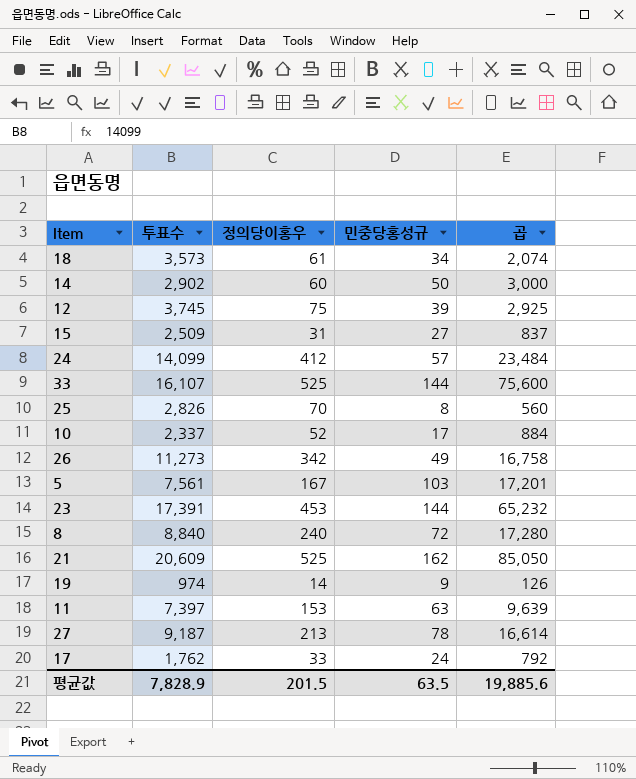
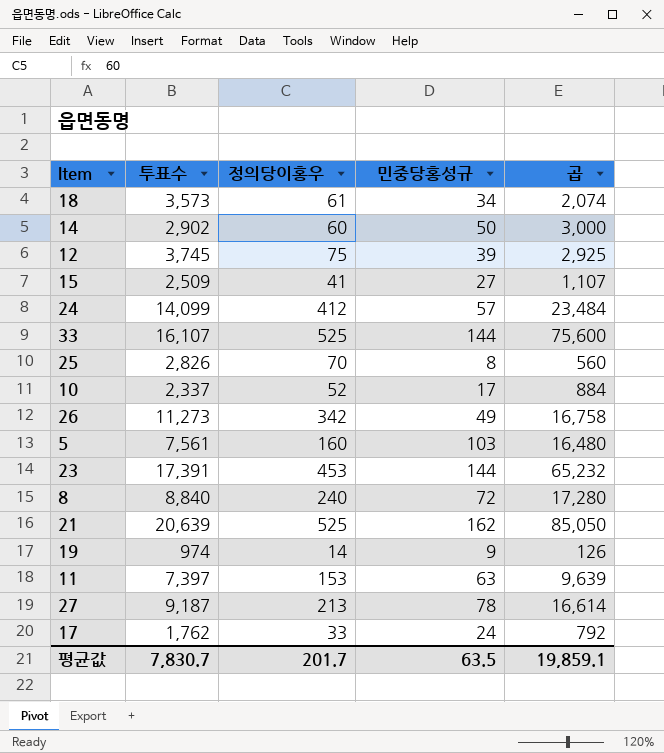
15 | 정의당이홍우: 31 -> 41
15 | 곱: 837 -> 1,107
5 | 정의당이홍우: 167 -> 160
5 | 곱: 17,201 -> 16,480
21 | 투표수: 20,609 -> 20,639
평균값 | 투표수: 7,828.9 -> 7,830.7
평균값 | 정의당이홍우: 201.5 -> 201.7
평균값 | 곱: 19,885.6 -> 19,859.1

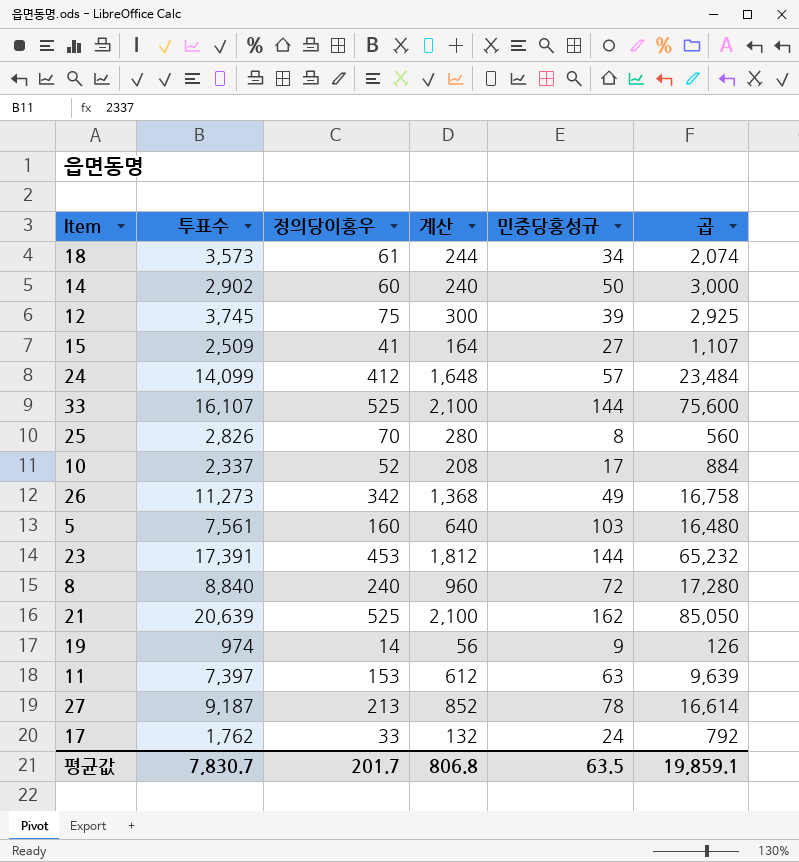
column 계산 | formula: none -> [정의당이홍우] * 4

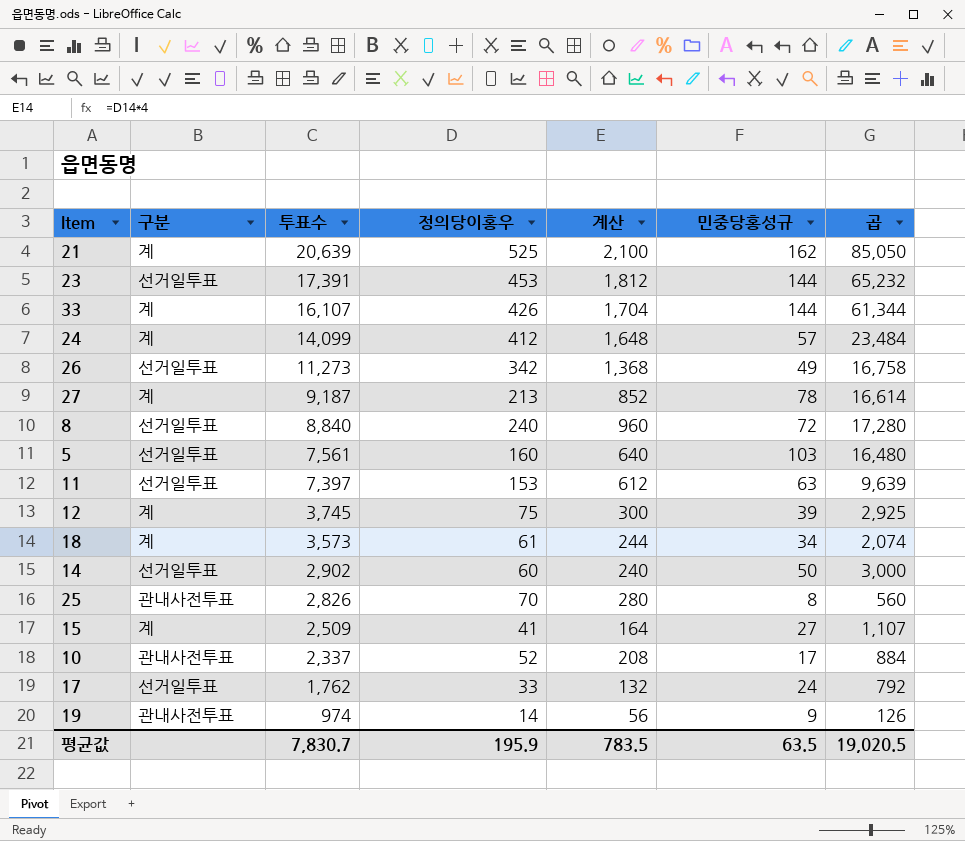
row order: none -> 투표수 descending
column 구분 | position: none -> 2
33 | 정의당이홍우: 525 -> 426
33 | 계산: 2,100 -> 1,704
33 | 곱: 75,600 -> 61,344
평균값 | 정의당이홍우: 201.7 -> 195.9
평균값 | 계산: 806.8 -> 783.5
평균값 | 곱: 19,859.1 -> 19,020.5

